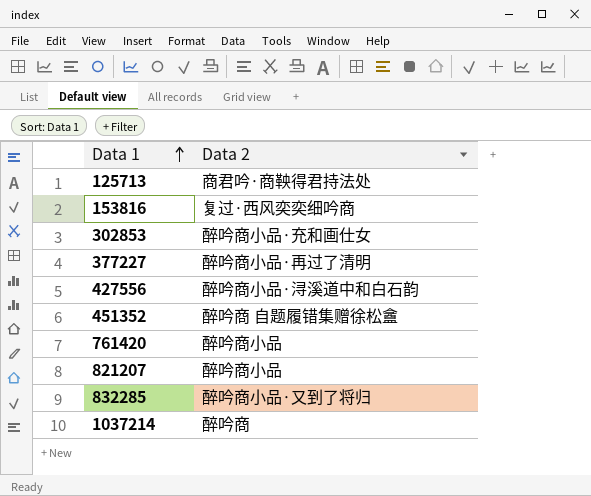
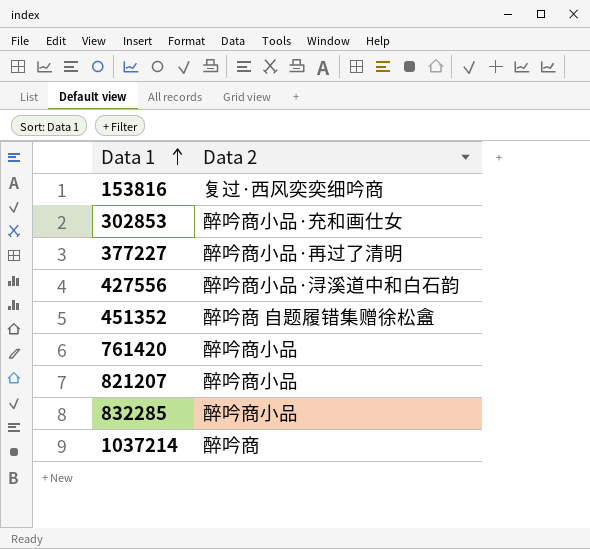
row 125713: 商君吟·商鞅得君持法处 -> none
832285 | Data 2: 醉吟商小品·又到了将归 -> 醉吟商小品

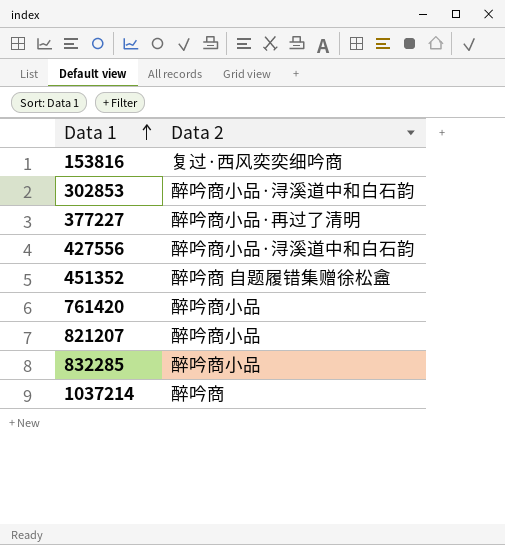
302853 | Data 2: 醉吟商小品·充和画仕女 -> 醉吟商小品·浔溪道中和白石韵

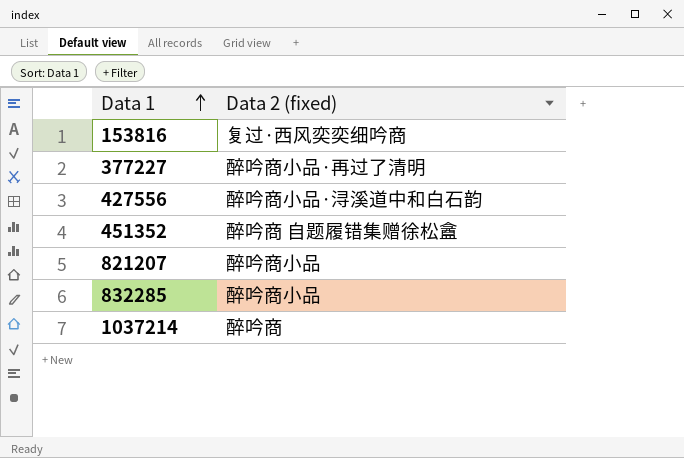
column name: Data 2 -> Data 2 (fixed)
row 302853: 醉吟商小品·浔溪道中和白石韵 -> none
row 761420: 醉吟商小品 -> none

